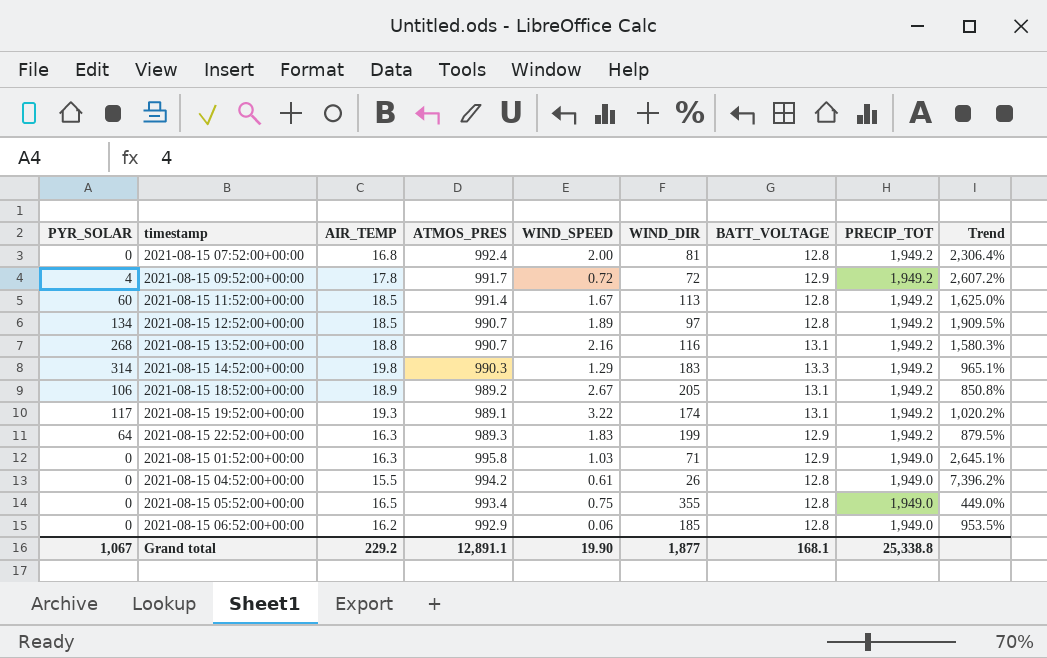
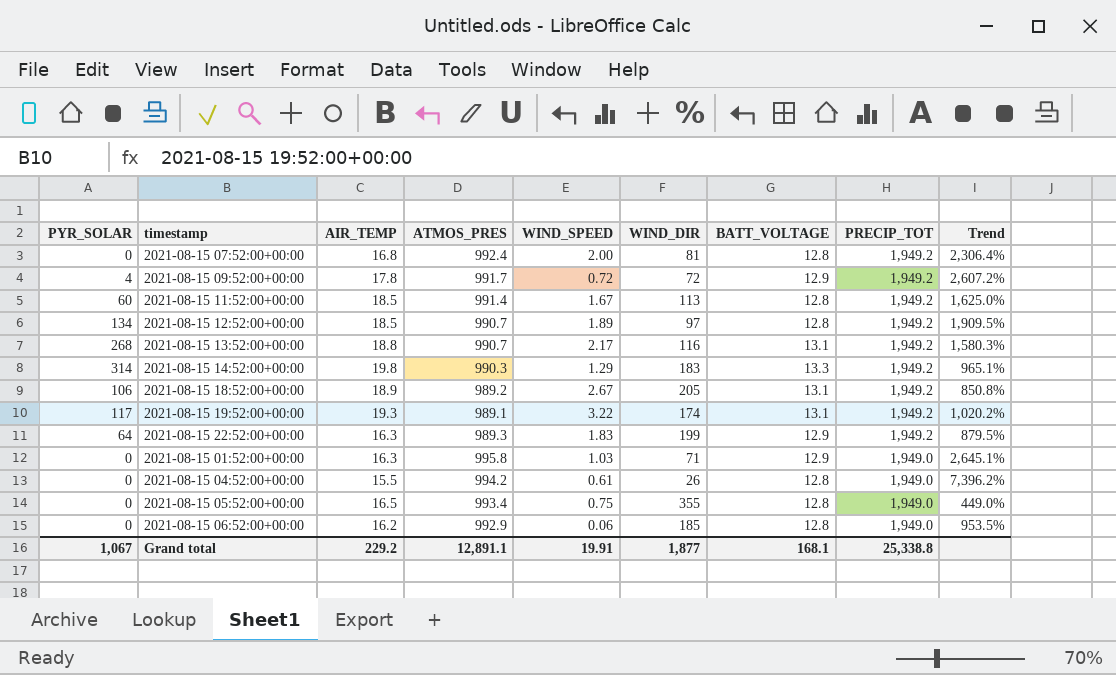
2021-08-15 13:52:00+00:00 | WIND_SPEED: 2.16 -> 2.17
Grand total | WIND_SPEED: 19.90 -> 19.91

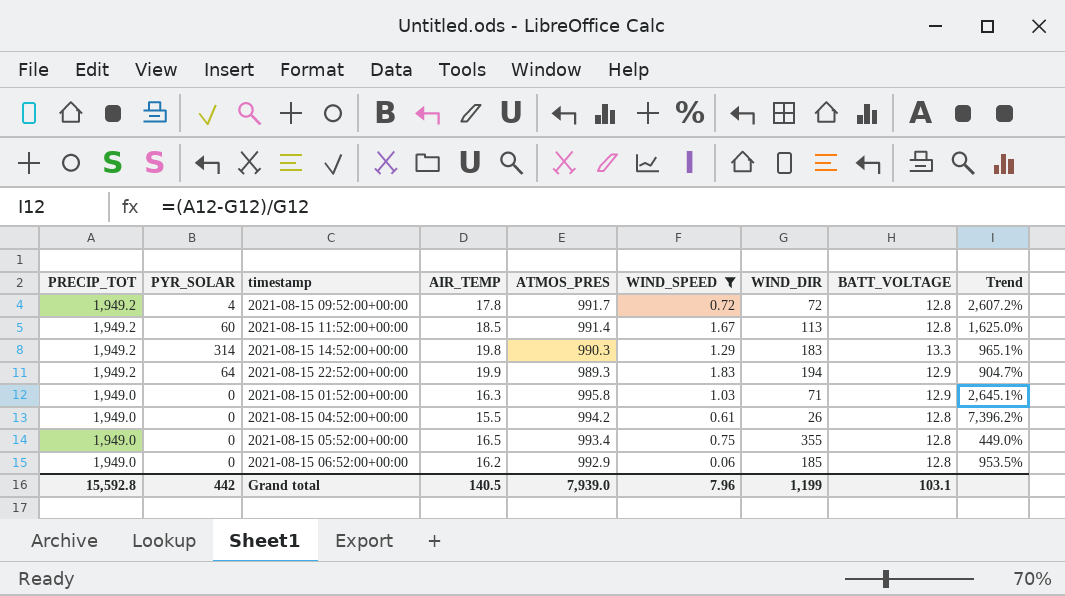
filter: none -> WIND_SPEED <= 1.83
column PRECIP_TOT | position: 8 -> 1
2021-08-15 09:52:00+00:00 | BATT_VOLTAGE: 12.9 -> 12.8
2021-08-15 22:52:00+00:00 | AIR_TEMP: 16.3 -> 19.9
2021-08-15 22:52:00+00:00 | WIND_DIR: 199 -> 194
2021-08-15 22:52:00+00:00 | Trend: 879.5% -> 904.7%
Grand total | PRECIP_TOT: 25,338.8 -> 15,592.8
Grand total | PYR_SOLAR: 1,067 -> 442
Grand total | AIR_TEMP: 229.2 -> 140.5
Grand total | ATMOS_PRES: 12,891.1 -> 7,939.0
Grand total | WIND_SPEED: 19.91 -> 7.96
Grand total | WIND_DIR: 1,877 -> 1,199
Grand total | BATT_VOLTAGE: 168.1 -> 103.1

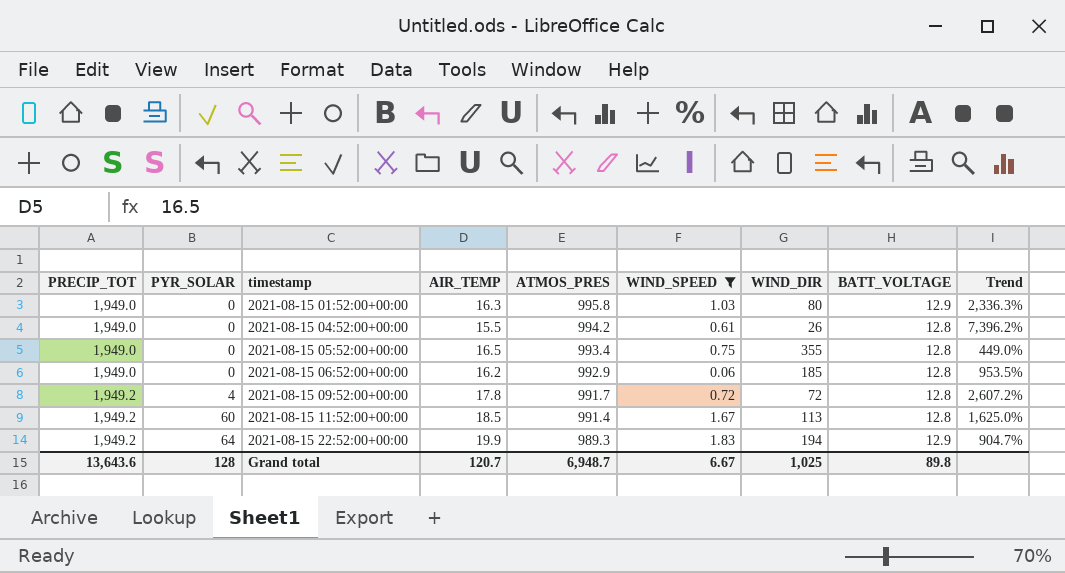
row order: PRECIP_TOT descending -> PRECIP_TOT ascending
row 2021-08-15 14:52:00+00:00: 1,949.2 | 314 | 19.8 | 990.3 | 1.29 | 183 | 13.3 | 965.1% -> none
2021-08-15 01:52:00+00:00 | WIND_DIR: 71 -> 80
2021-08-15 01:52:00+00:00 | Trend: 2,645.1% -> 2,336.3%
Grand total | PRECIP_TOT: 15,592.8 -> 13,643.6
Grand total | PYR_SOLAR: 442 -> 128
Grand total | AIR_TEMP: 140.5 -> 120.7
Grand total | ATMOS_PRES: 7,939.0 -> 6,948.7
Grand total | WIND_SPEED: 7.96 -> 6.67
Grand total | WIND_DIR: 1,199 -> 1,025
Grand total | BATT_VOLTAGE: 103.1 -> 89.8

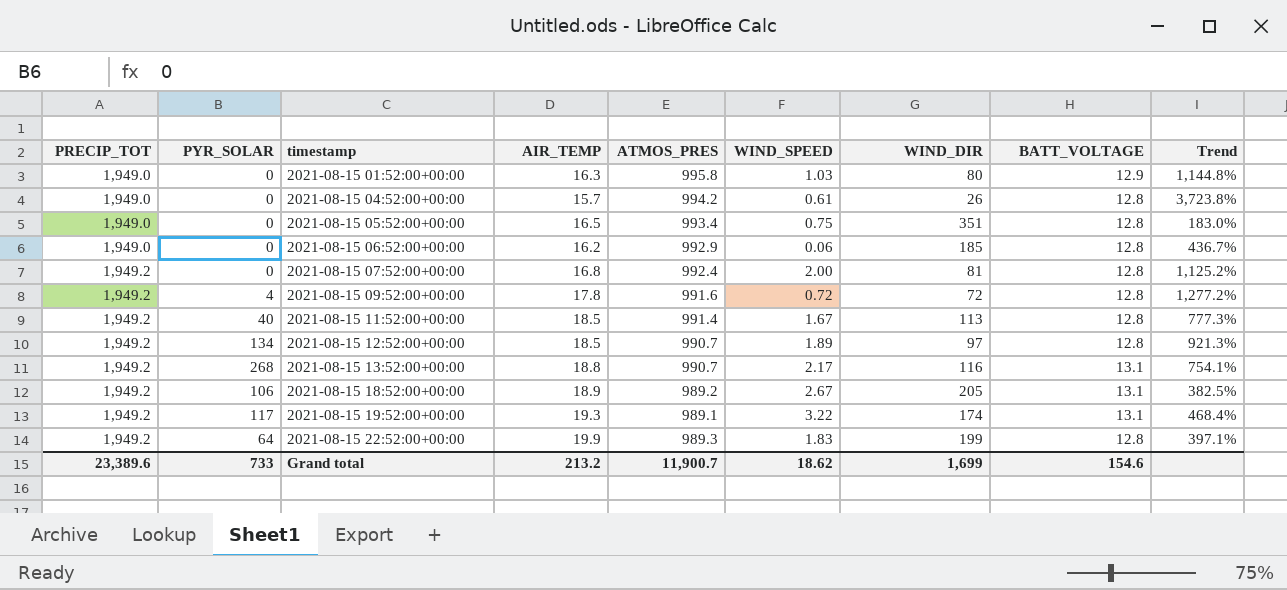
filter: WIND_SPEED <= 1.83 -> none
column Trend | formula: ([PRECIP_TOT] - [WIND_DIR]) / [WIND_DIR] -> ([ATMOS_PRES] - [WIND_DIR]) / [WIND_DIR]
2021-08-15 04:52:00+00:00 | AIR_TEMP: 15.5 -> 15.7
2021-08-15 05:52:00+00:00 | WIND_DIR: 355 -> 351
2021-08-15 09:52:00+00:00 | ATMOS_PRES: 991.7 -> 991.6
2021-08-15 11:52:00+00:00 | PYR_SOLAR: 60 -> 40
2021-08-15 22:52:00+00:00 | WIND_DIR: 194 -> 199
2021-08-15 22:52:00+00:00 | BATT_VOLTAGE: 12.9 -> 12.8
Grand total | PRECIP_TOT: 13,643.6 -> 23,389.6
Grand total | PYR_SOLAR: 128 -> 733
Grand total | AIR_TEMP: 120.7 -> 213.2
Grand total | ATMOS_PRES: 6,948.7 -> 11,900.7
Grand total | WIND_SPEED: 6.67 -> 18.62
Grand total | WIND_DIR: 1,025 -> 1,699
Grand total | BATT_VOLTAGE: 89.8 -> 154.6

